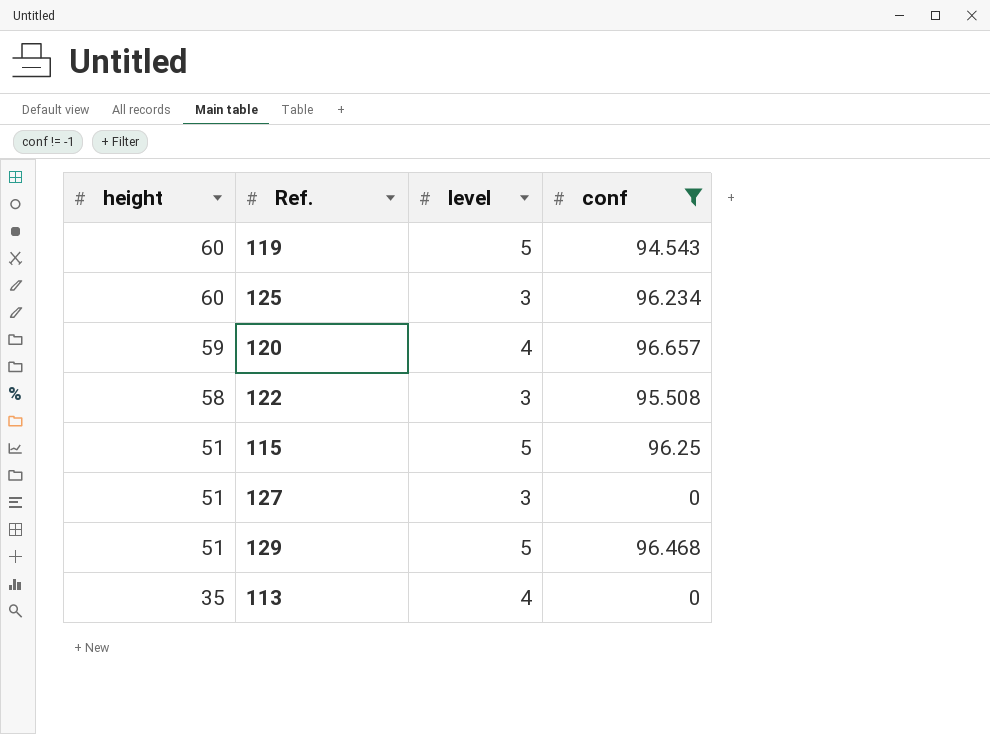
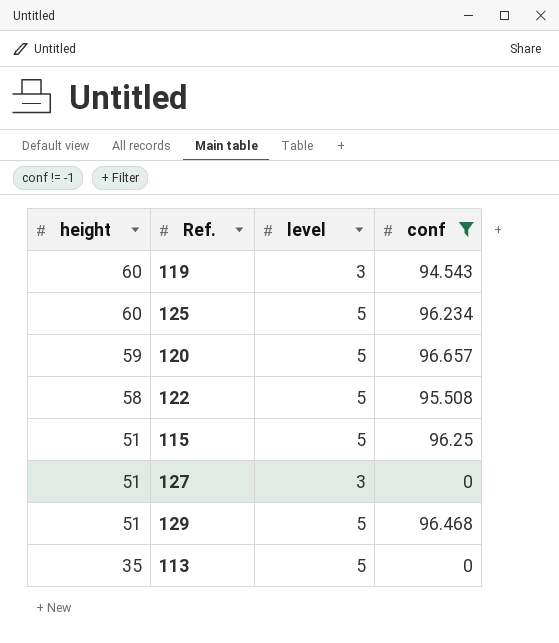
119 | level: 5 -> 3
125 | level: 3 -> 5
120 | level: 4 -> 5
122 | level: 3 -> 5
113 | level: 4 -> 5

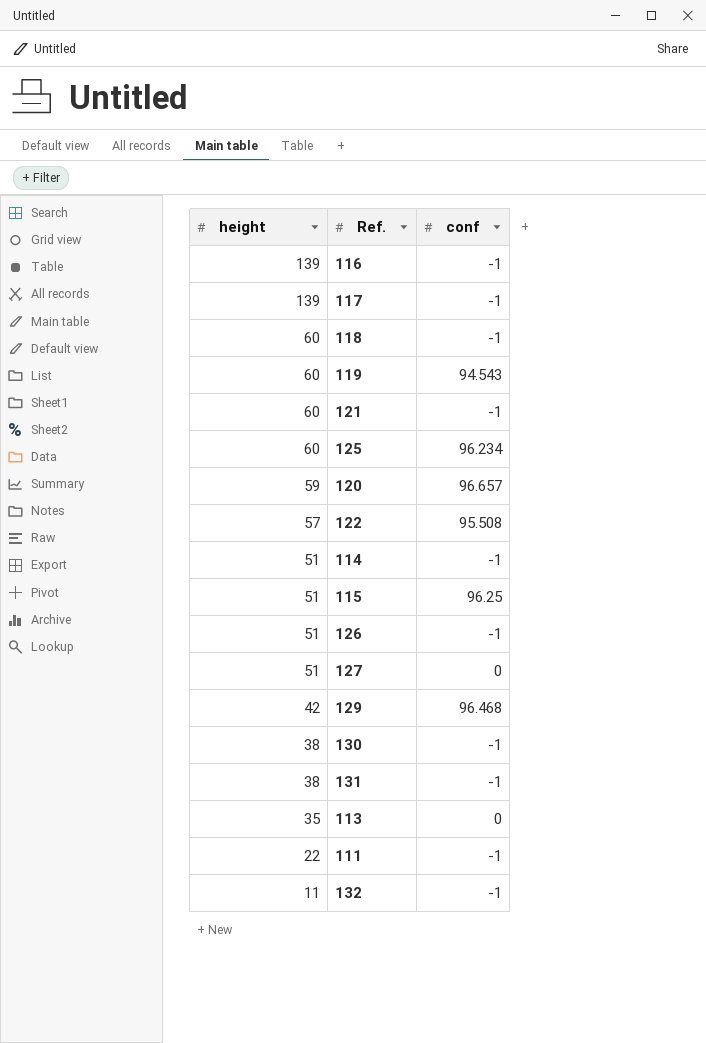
filter: conf != -1 -> none
column level | position: 3 -> none
122 | height: 58 -> 57
129 | height: 51 -> 42

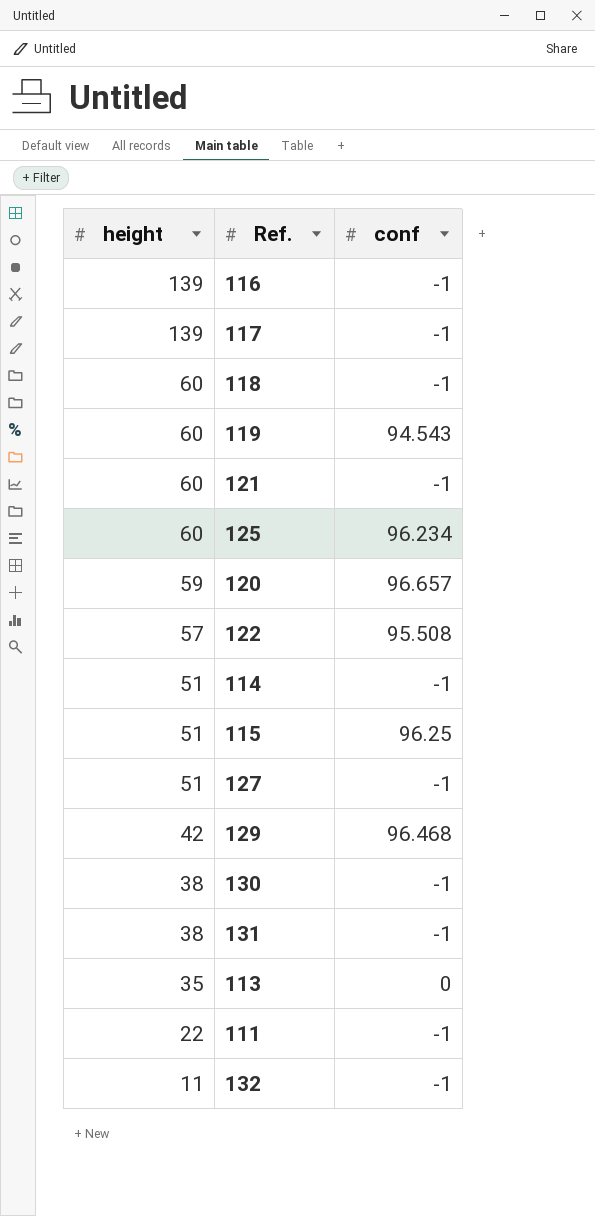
row 126: 51 | -1 -> none
127 | conf: 0 -> -1

